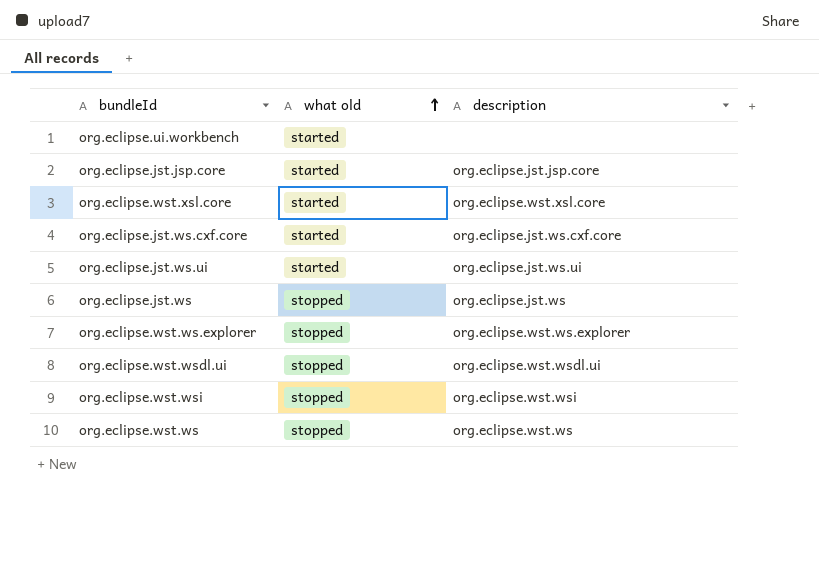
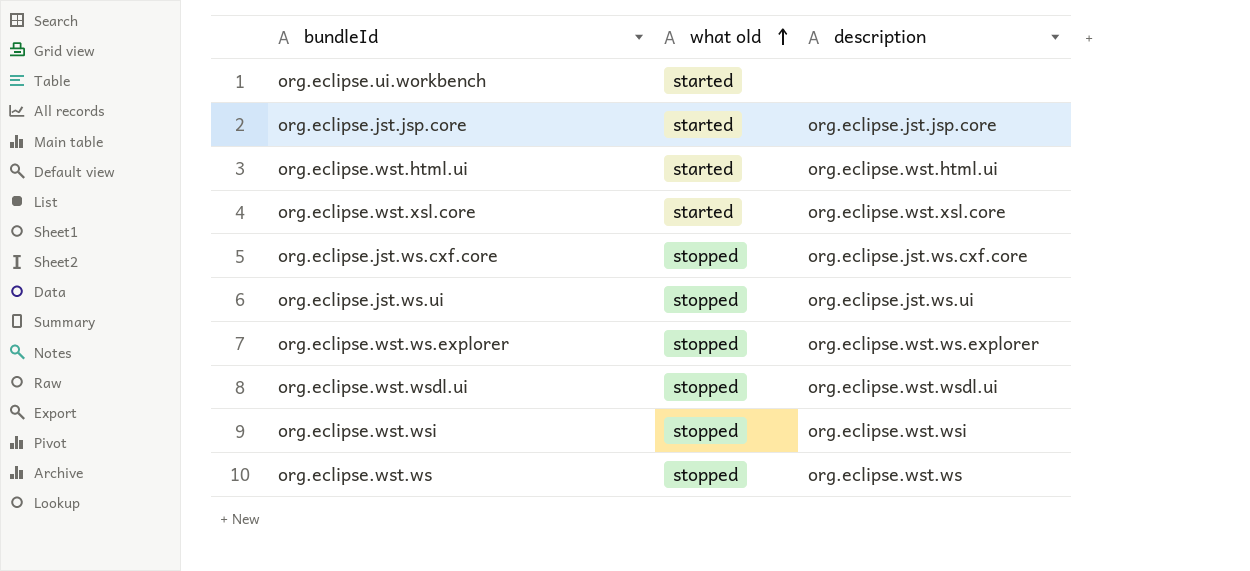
row org.eclipse.jst.ws: stopped | org.eclipse.jst.ws -> none
row org.eclipse.wst.html.ui: none -> started | org.eclipse.wst.html.ui
org.eclipse.jst.ws.cxf.core | what old: started -> stopped
org.eclipse.jst.ws.ui | what old: started -> stopped

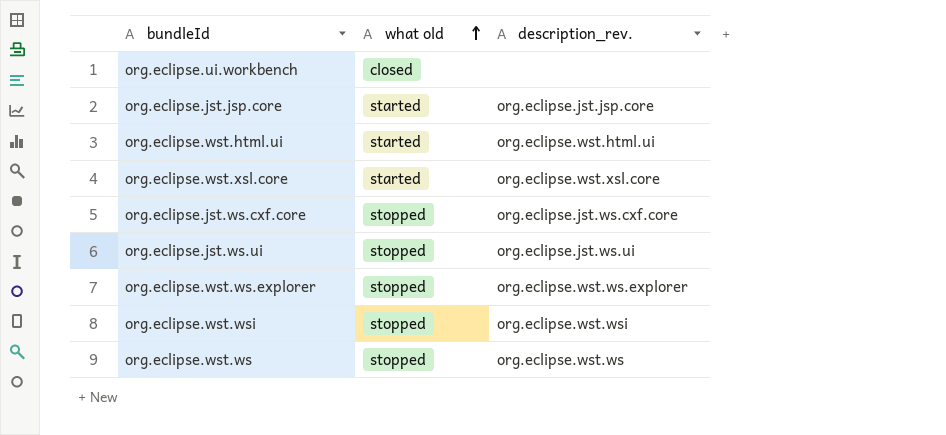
column name: description -> description_rev.
row org.eclipse.wst.wsdl.ui: stopped | org.eclipse.wst.wsdl.ui -> none
org.eclipse.ui.workbench | what old: started -> closed

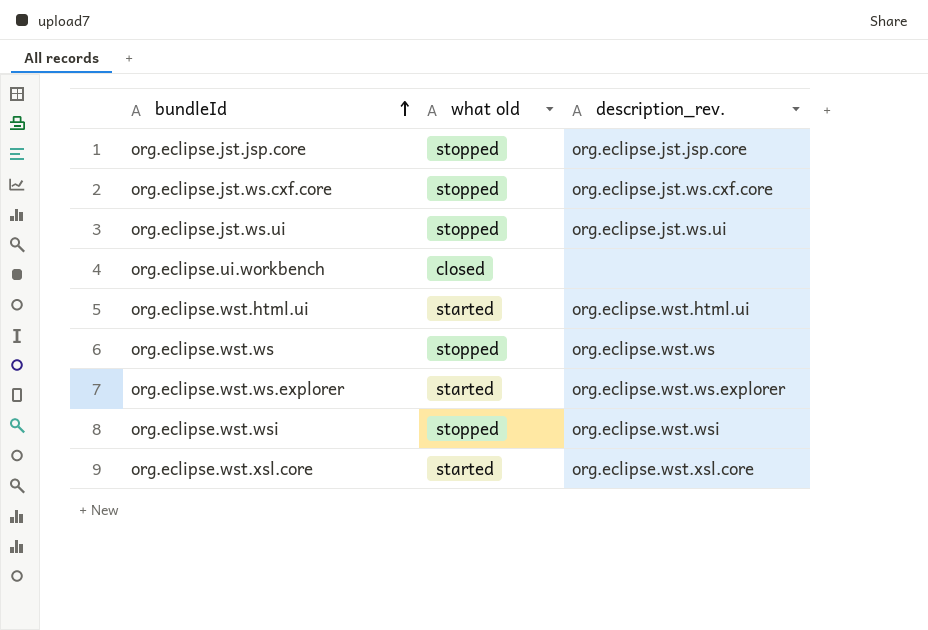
row order: what old ascending -> bundleId ascending
org.eclipse.jst.jsp.core | what old: started -> stopped
org.eclipse.wst.ws.explorer | what old: stopped -> started

